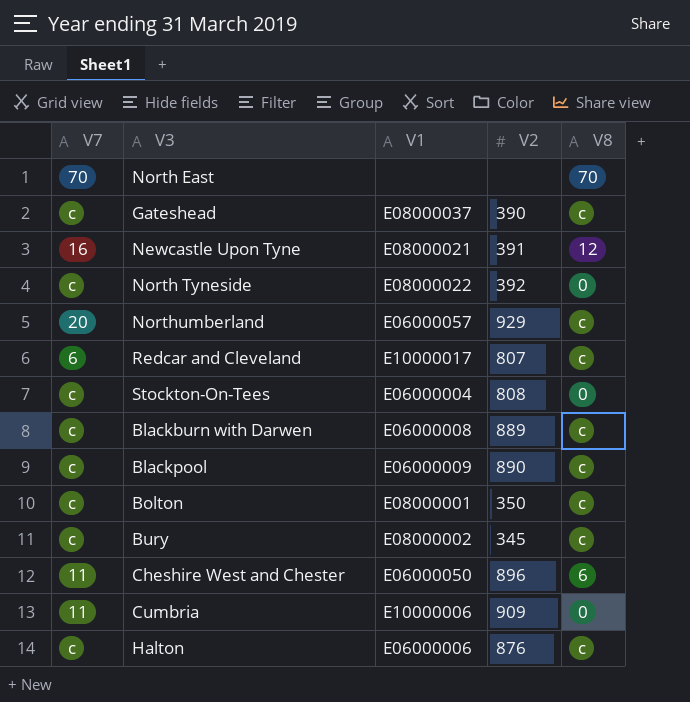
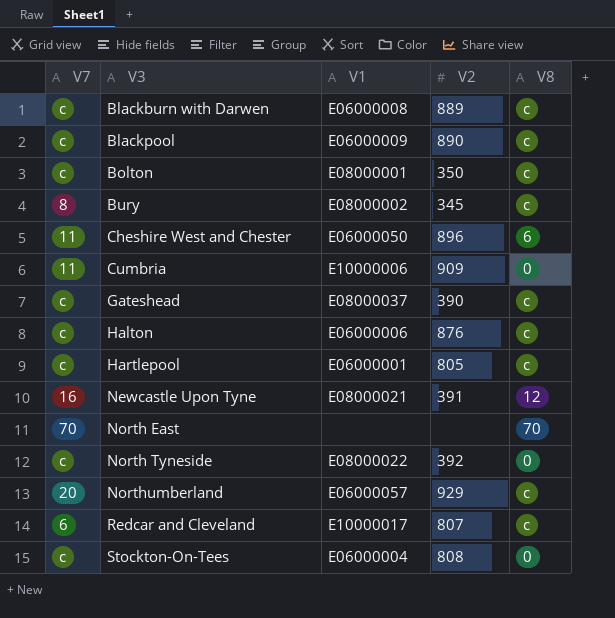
row order: none -> V3 ascending
Bury | V7: c -> 8
row Hartlepool: none -> c | E06000001 | 805 | c

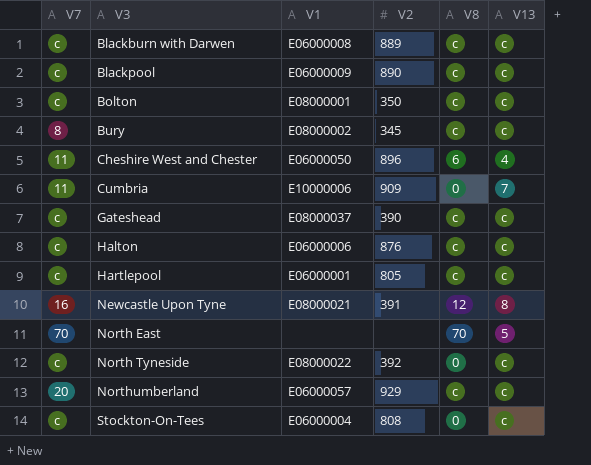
column V13 | position: none -> 6
row Redcar and Cleveland: 6 | E10000017 | 807 | c -> none

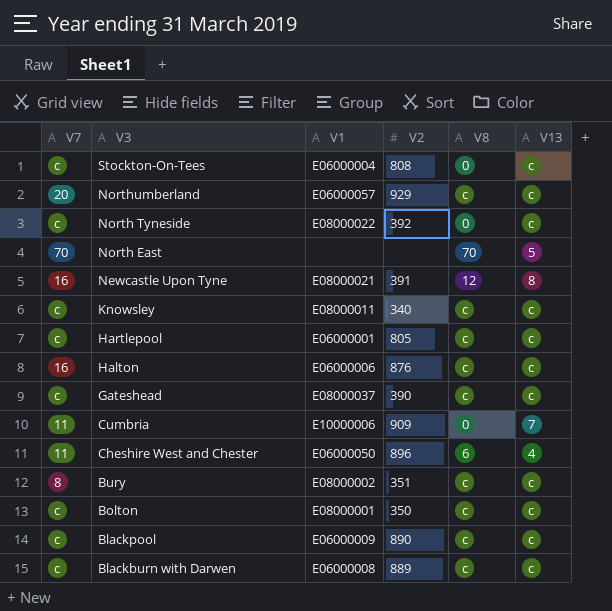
row order: V3 ascending -> V3 descending
row Knowsley: none -> c | E08000011 | 340 | c | c
Halton | V7: c -> 16
Bury | V2: 345 -> 351

